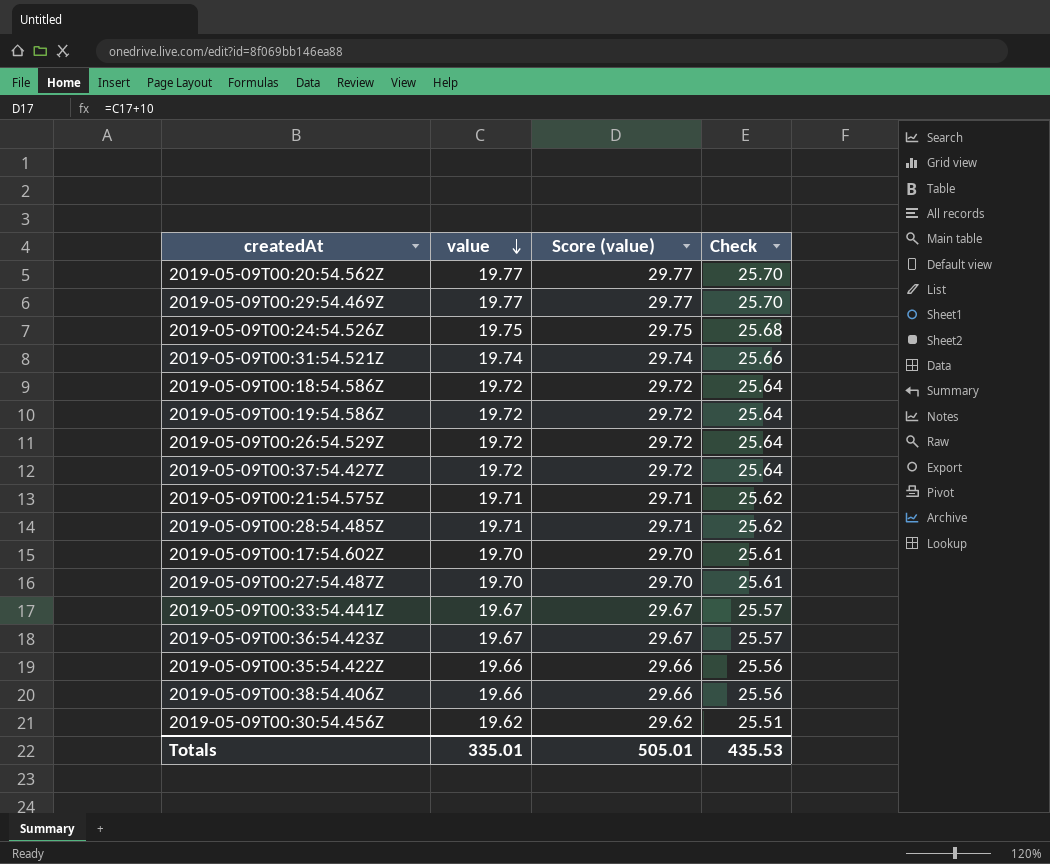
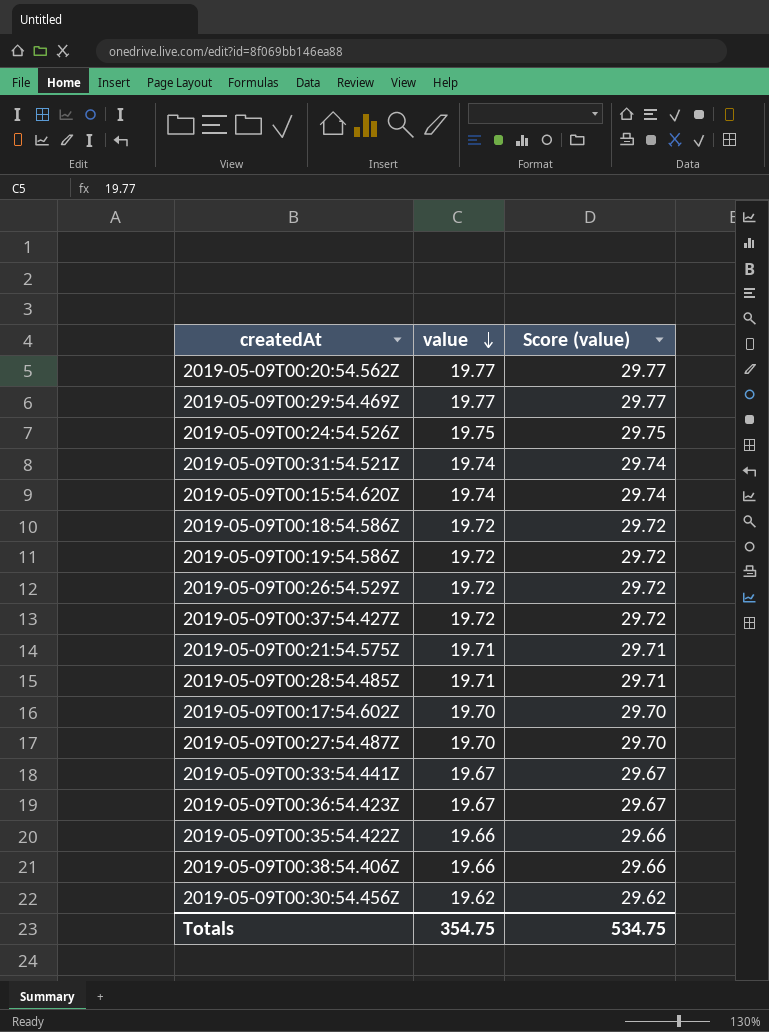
column Check | formula: [value] * 1.3 -> none
row 2019-05-09T00:15:54.620Z: none -> 19.74 | 29.74
Totals | value: 335.01 -> 354.75
Totals | Score (value): 505.01 -> 534.75

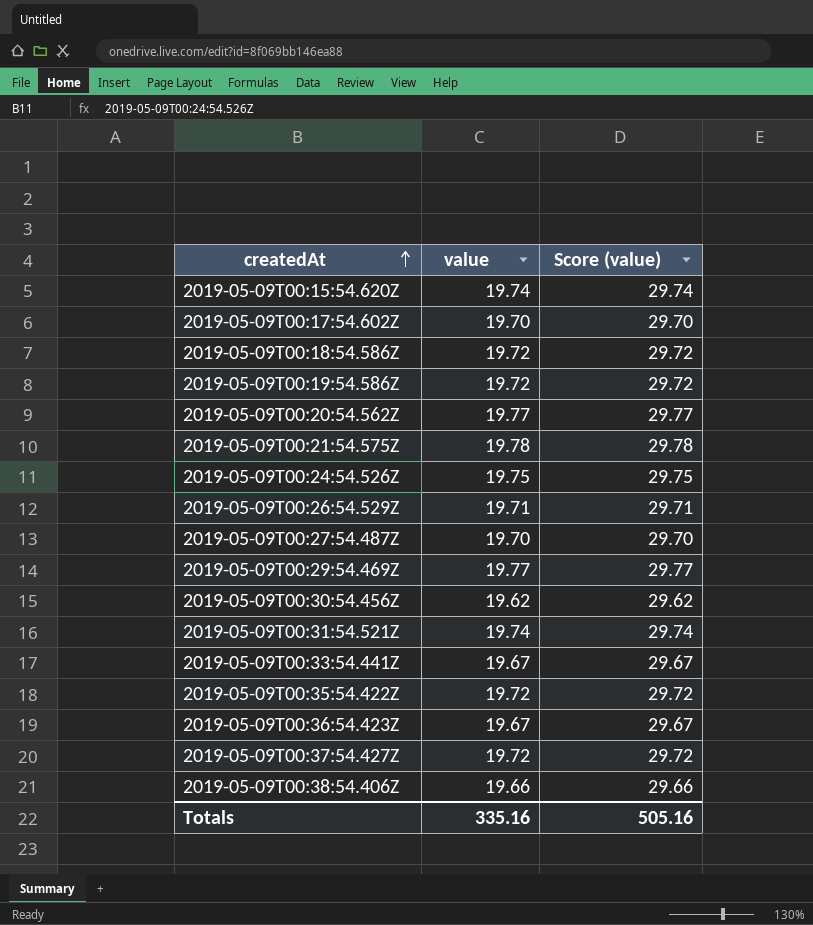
row order: value descending -> createdAt ascending
row 2019-05-09T00:28:54.485Z: 19.71 | 29.71 -> none
2019-05-09T00:21:54.575Z | value: 19.71 -> 19.78
2019-05-09T00:21:54.575Z | Score (value): 29.71 -> 29.78
2019-05-09T00:26:54.529Z | value: 19.72 -> 19.71
2019-05-09T00:26:54.529Z | Score (value): 29.72 -> 29.71
2019-05-09T00:35:54.422Z | value: 19.66 -> 19.72
2019-05-09T00:35:54.422Z | Score (value): 29.66 -> 29.72
Totals | value: 354.75 -> 335.16
Totals | Score (value): 534.75 -> 505.16

